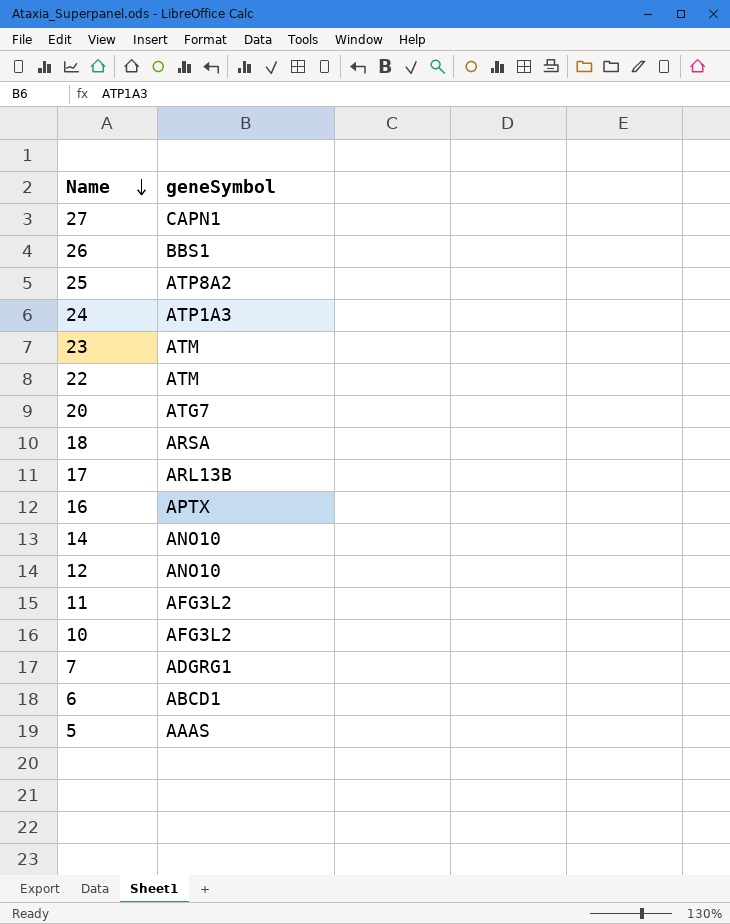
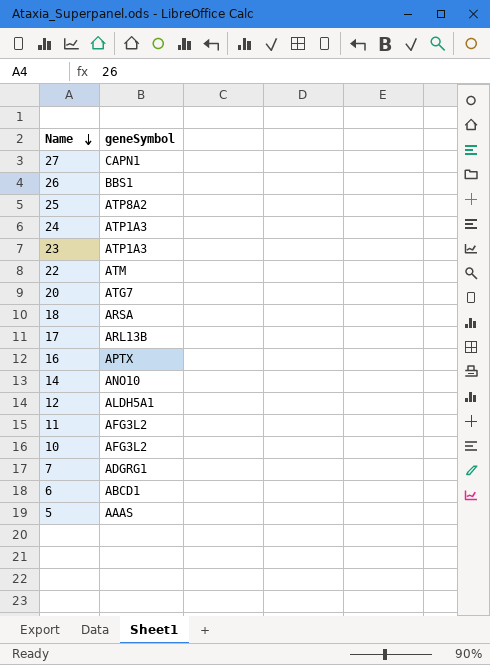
23 | geneSymbol: ATM -> ATP1A3
12 | geneSymbol: ANO10 -> ALDH5A1

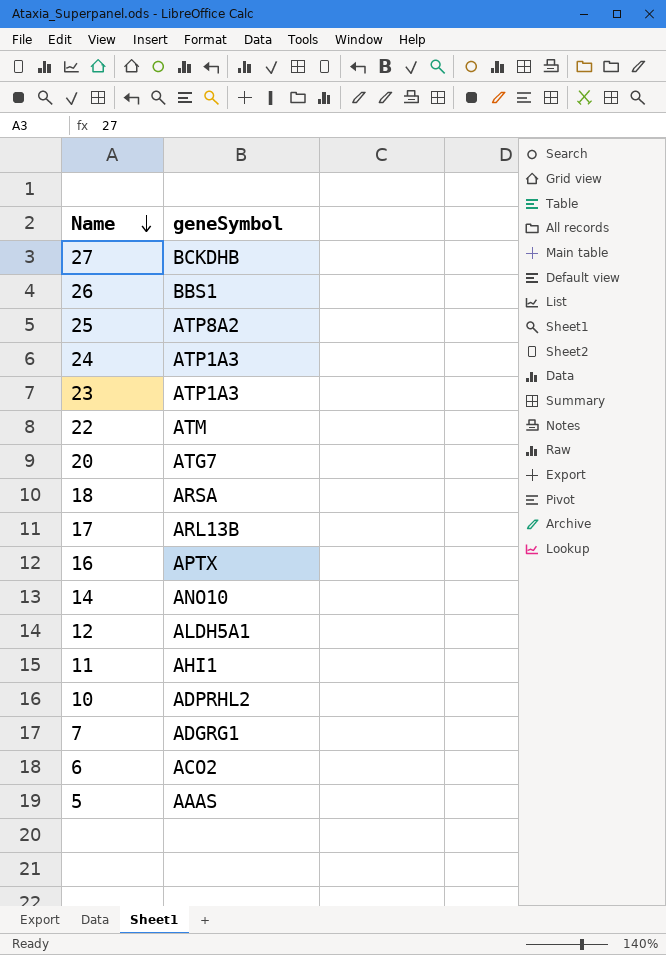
27 | geneSymbol: CAPN1 -> BCKDHB
11 | geneSymbol: AFG3L2 -> AHI1
10 | geneSymbol: AFG3L2 -> ADPRHL2
6 | geneSymbol: ABCD1 -> ACO2

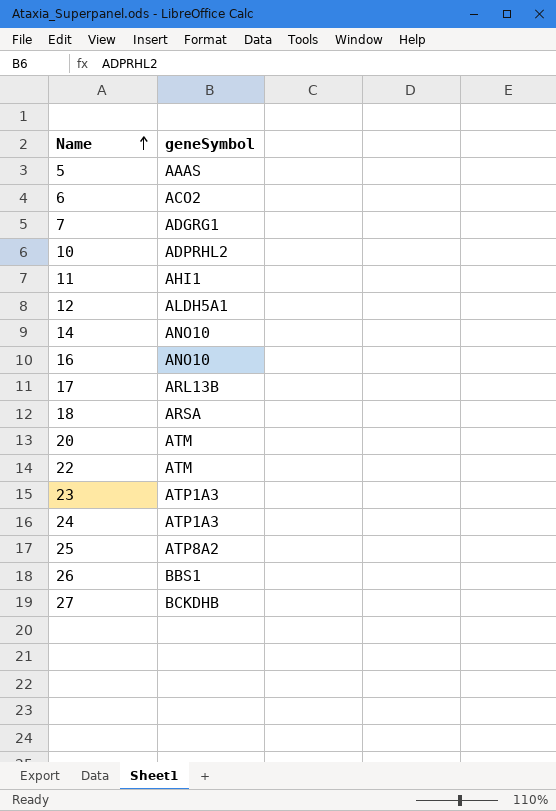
row order: Name descending -> Name ascending
16 | geneSymbol: APTX -> ANO10
20 | geneSymbol: ATG7 -> ATM

